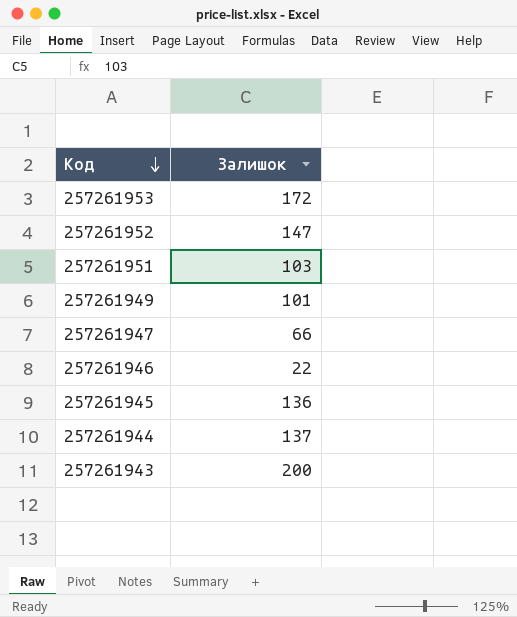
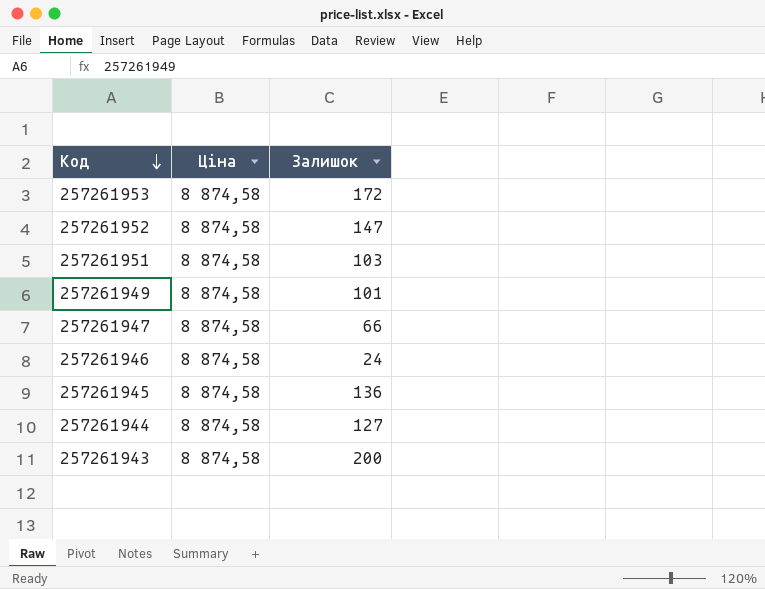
column Ціна | position: none -> 2
257261946 | Залишок: 22 -> 24
257261944 | Залишок: 137 -> 127

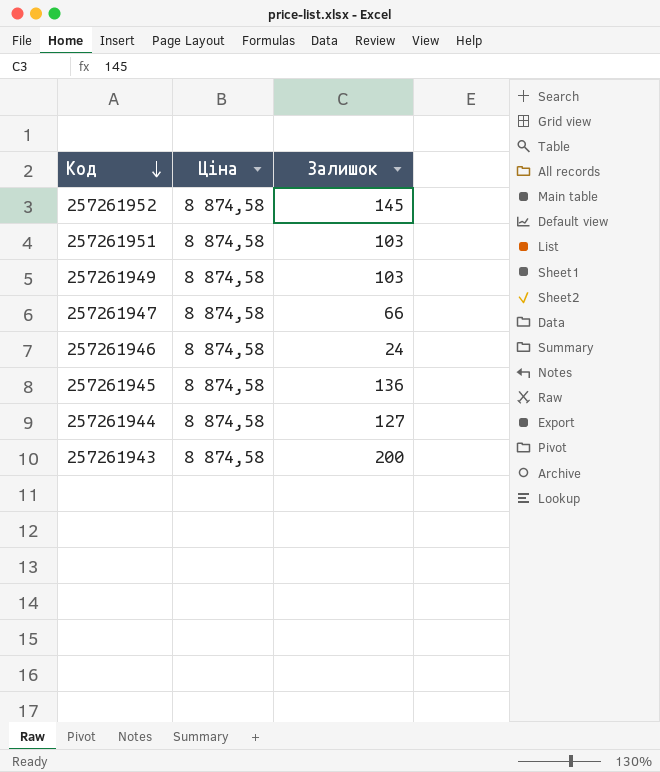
row 257261953: 8 874,58 | 172 -> none
257261952 | Залишок: 147 -> 145
257261949 | Залишок: 101 -> 103

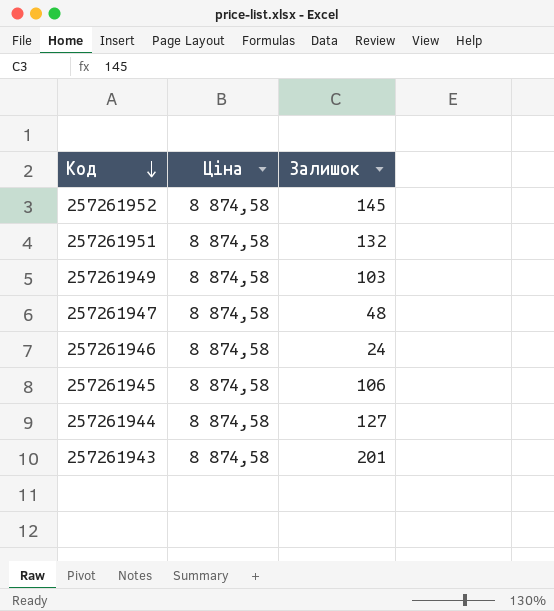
257261951 | Залишок: 103 -> 132
257261947 | Залишок: 66 -> 48
257261945 | Залишок: 136 -> 106
257261943 | Залишок: 200 -> 201

